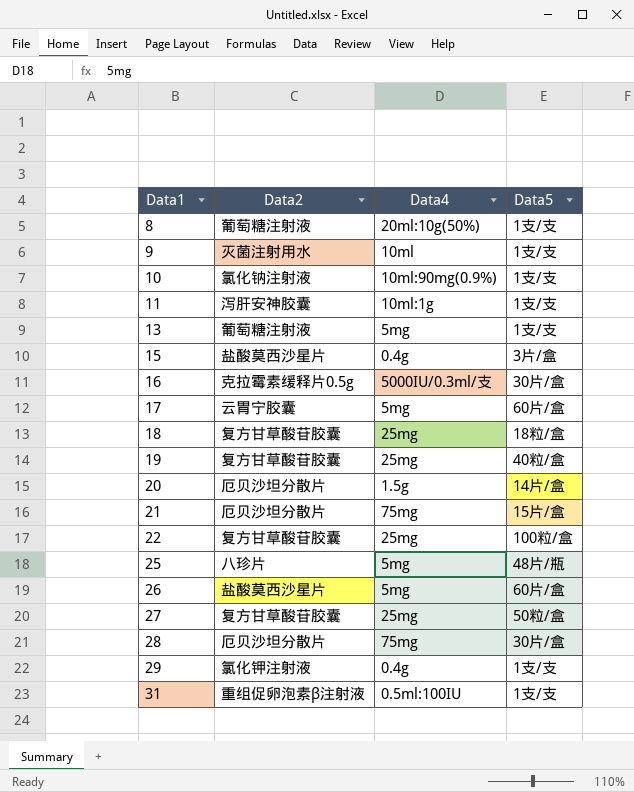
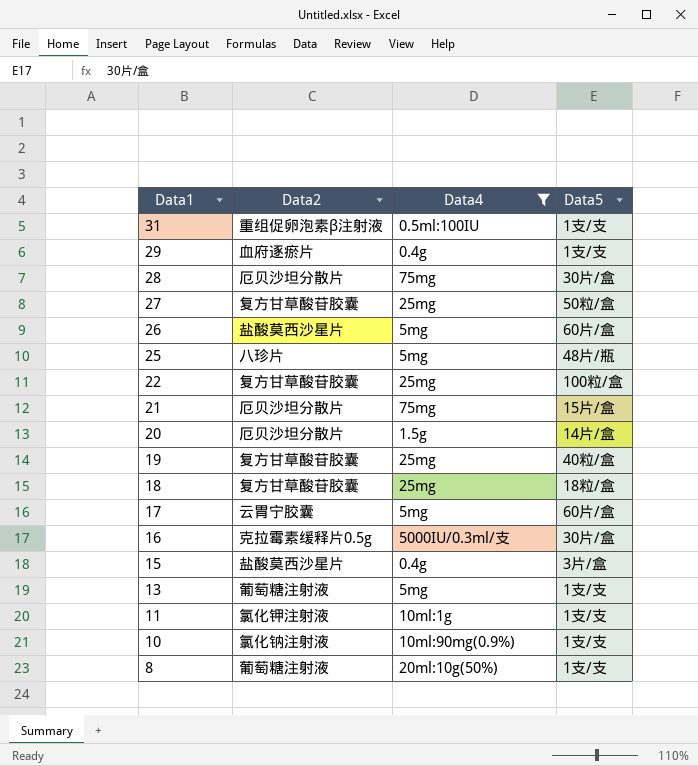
filter: none -> Data4 != 10ml
row order: Data1 ascending -> Data1 descending
29 | Data2: 氯化钾注射液 -> 血府逐瘀片
11 | Data2: 泻肝安神胶囊 -> 氯化钾注射液

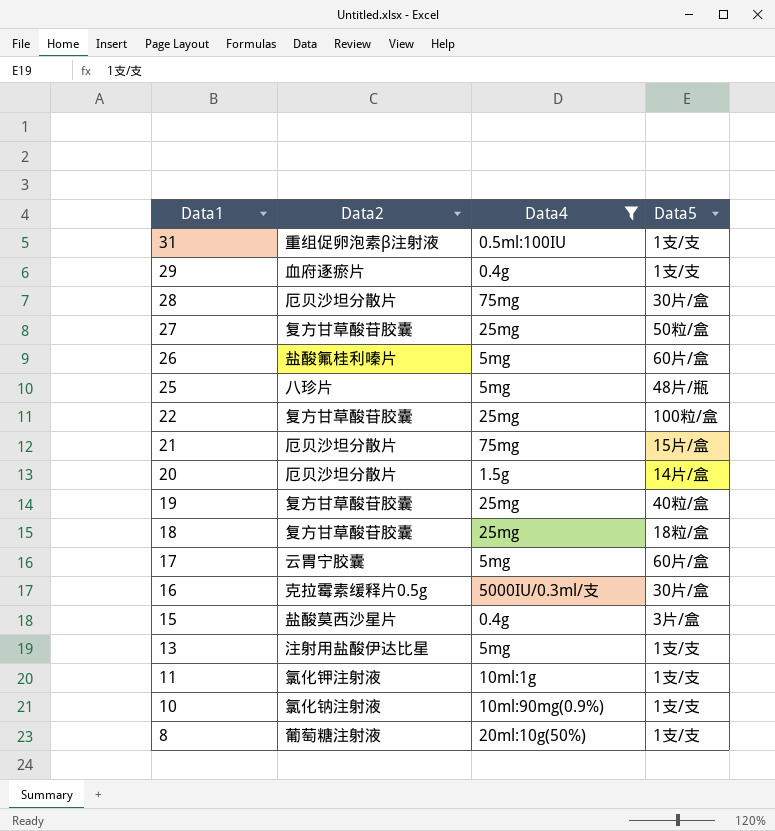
26 | Data2: 盐酸莫西沙星片 -> 盐酸氟桂利嗪片
13 | Data2: 葡萄糖注射液 -> 注射用盐酸伊达比星

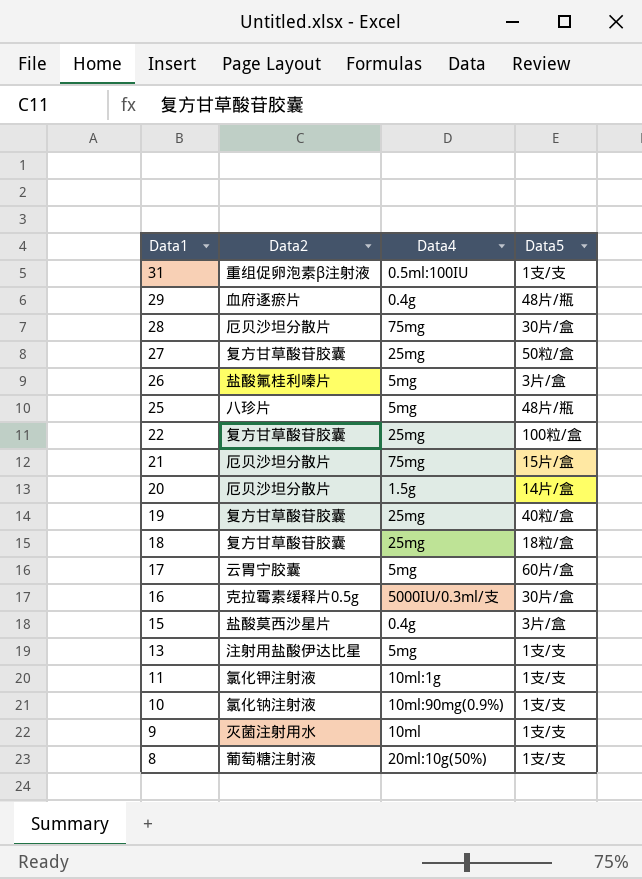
filter: Data4 != 10ml -> none
29 | Data5: 1支/支 -> 48片/瓶
26 | Data5: 60片/盒 -> 3片/盒

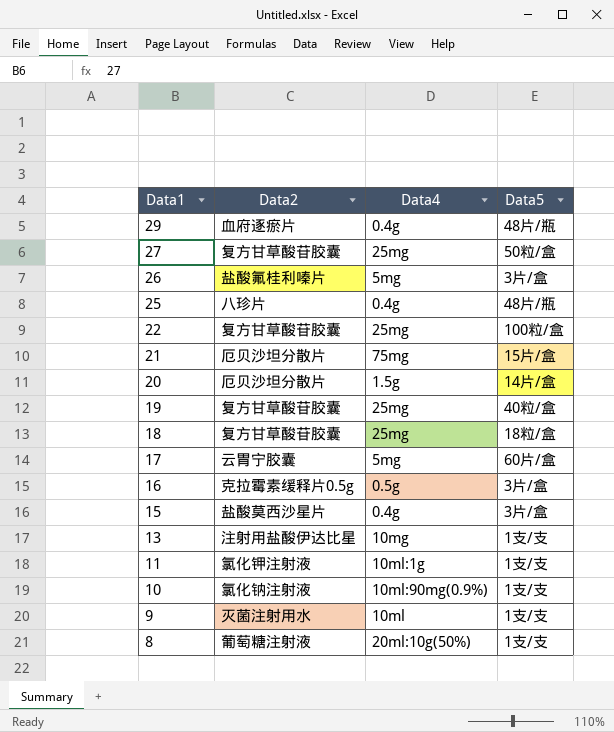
row 31: 重组促卵泡素β注射液 | 0.5ml:100IU | 1支/支 -> none
row 28: 厄贝沙坦分散片 | 75mg | 30片/盒 -> none
25 | Data4: 5mg -> 0.4g
16 | Data4: 5000IU/0.3ml/支 -> 0.5g
16 | Data5: 30片/盒 -> 3片/盒
13 | Data4: 5mg -> 10mg

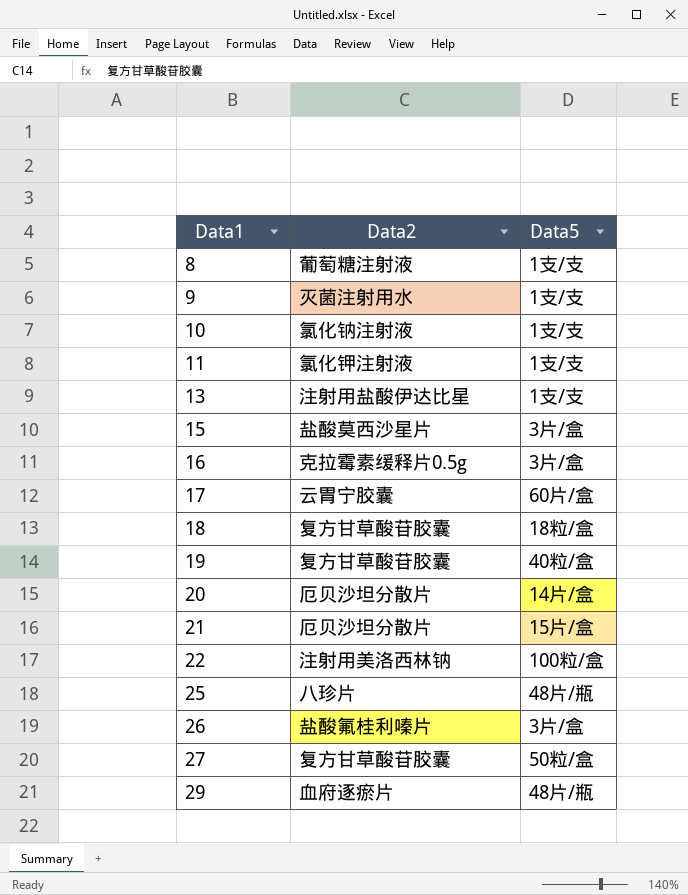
row order: Data1 descending -> Data1 ascending
column Data4 | position: 3 -> none
22 | Data2: 复方甘草酸苷胶囊 -> 注射用美洛西林钠

